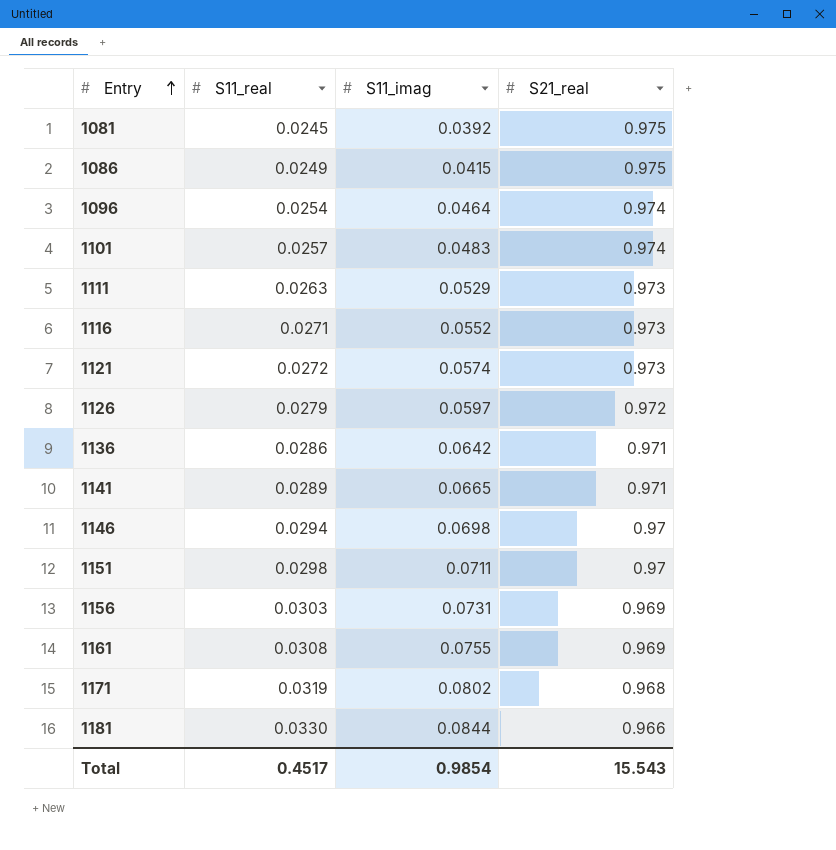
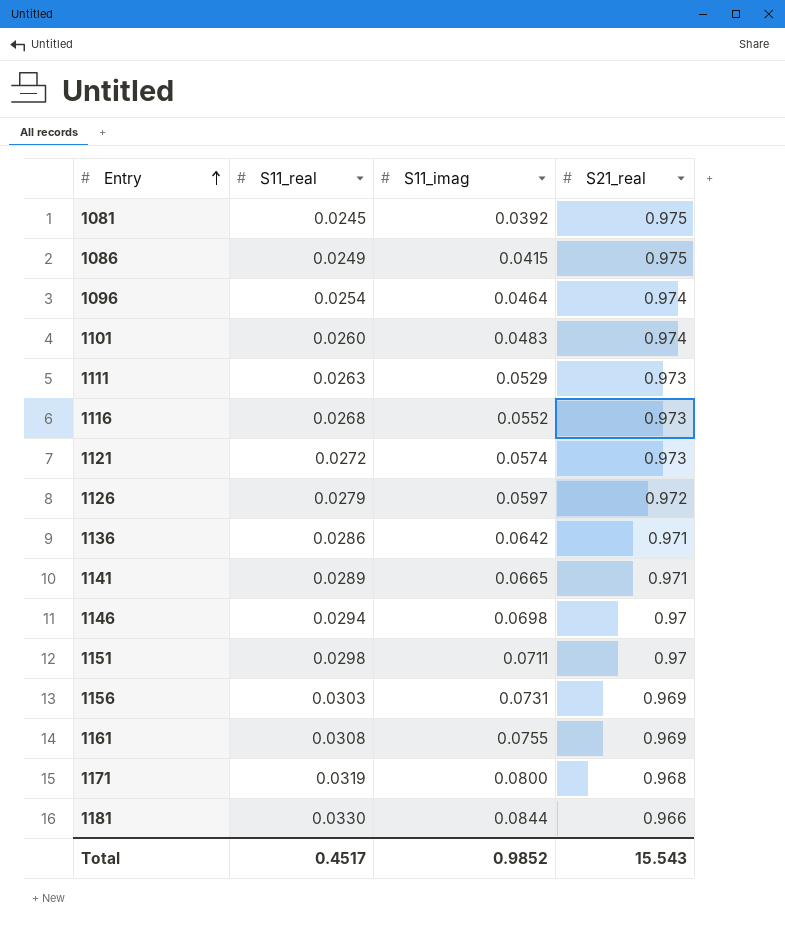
1101 | S11_real: 0.0257 -> 0.0260
1116 | S11_real: 0.0271 -> 0.0268
1171 | S11_imag: 0.0802 -> 0.0800
Total | S11_imag: 0.9854 -> 0.9852

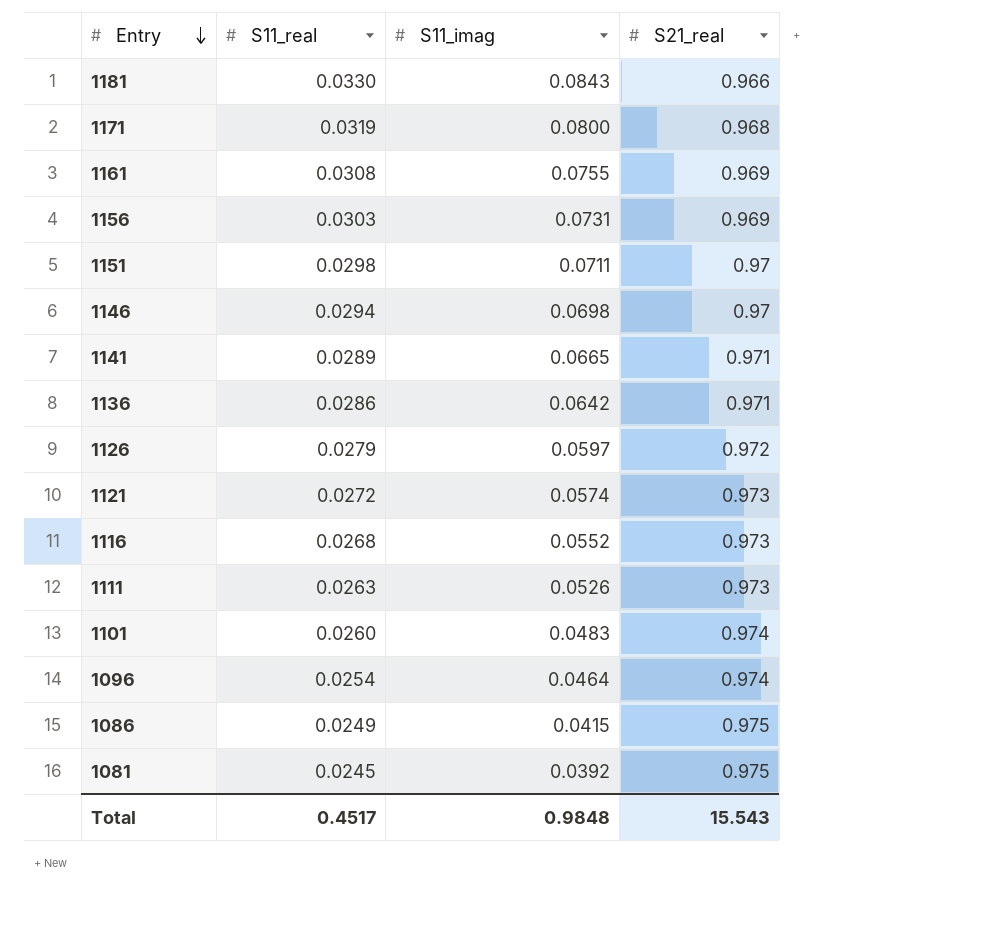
row order: Entry ascending -> Entry descending
1181 | S11_imag: 0.0844 -> 0.0843
1111 | S11_imag: 0.0529 -> 0.0526
Total | S11_imag: 0.9852 -> 0.9848

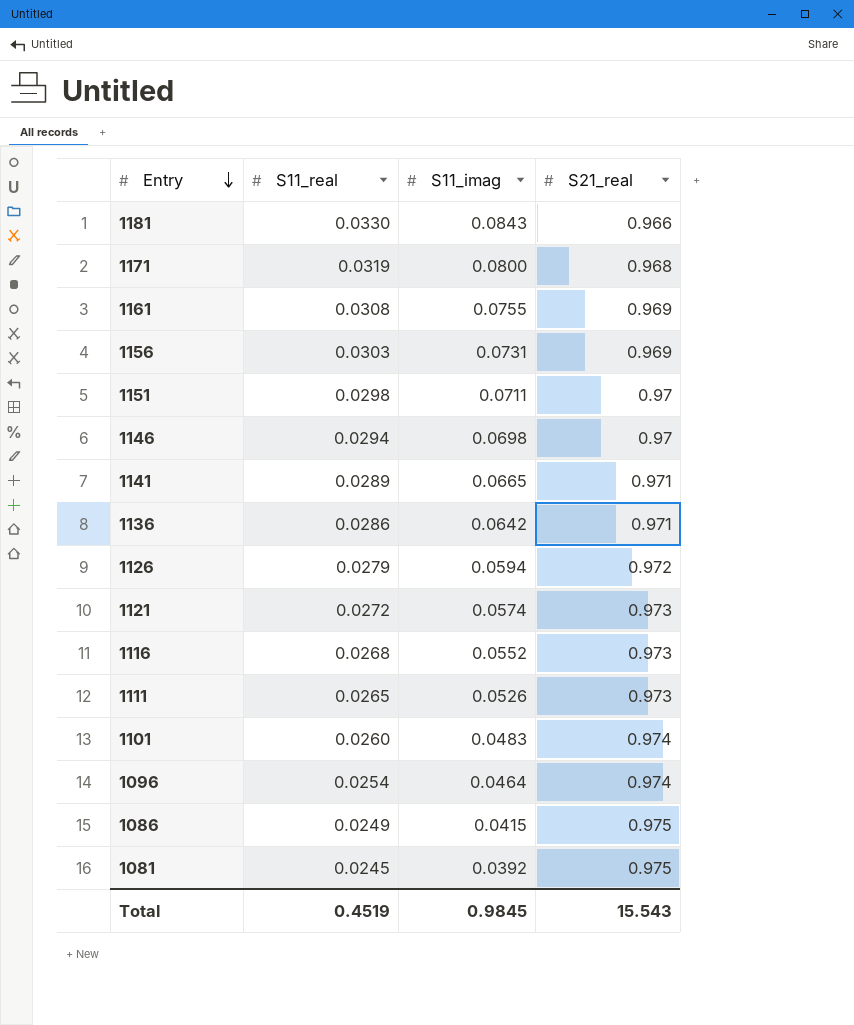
1126 | S11_imag: 0.0597 -> 0.0594
1111 | S11_real: 0.0263 -> 0.0265
Total | S11_real: 0.4517 -> 0.4519
Total | S11_imag: 0.9848 -> 0.9845

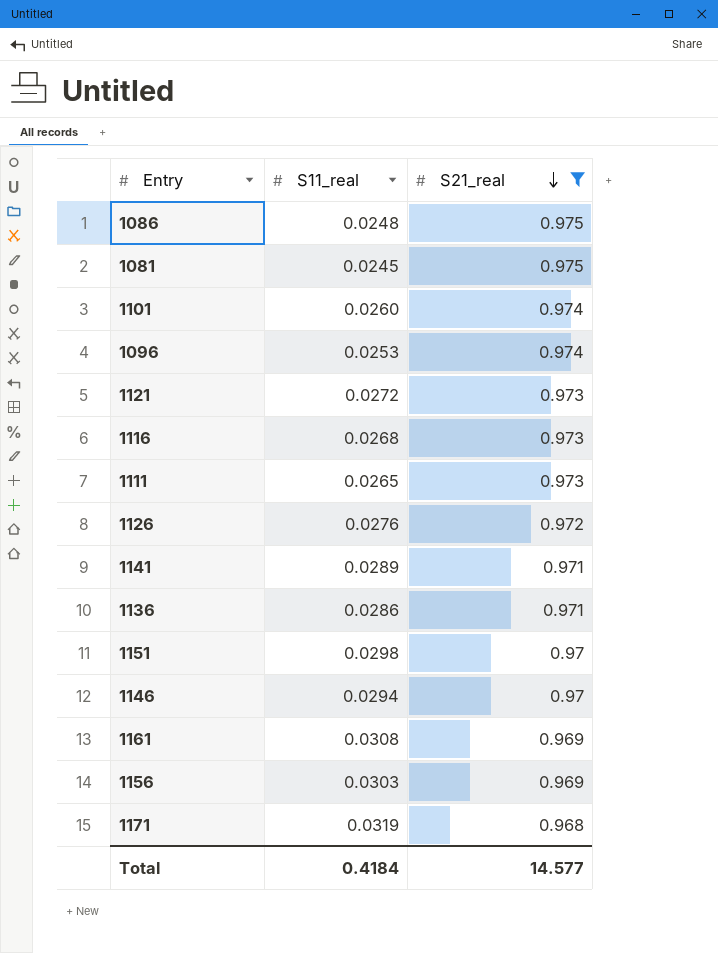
filter: none -> S21_real != 0.966
row order: Entry descending -> S21_real descending
column S11_imag | position: 3 -> none
1086 | S11_real: 0.0249 -> 0.0248
1096 | S11_real: 0.0254 -> 0.0253
1126 | S11_real: 0.0279 -> 0.0276
Total | S11_real: 0.4519 -> 0.4184
Total | S21_real: 15.543 -> 14.577

